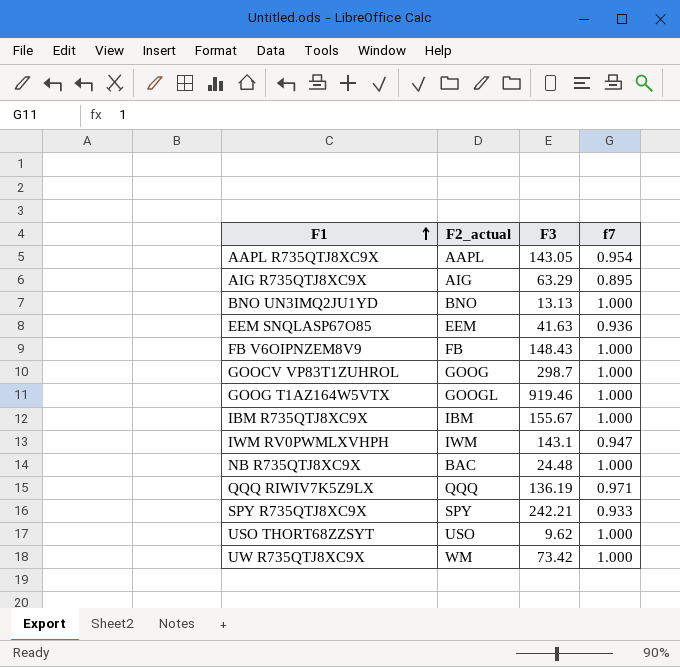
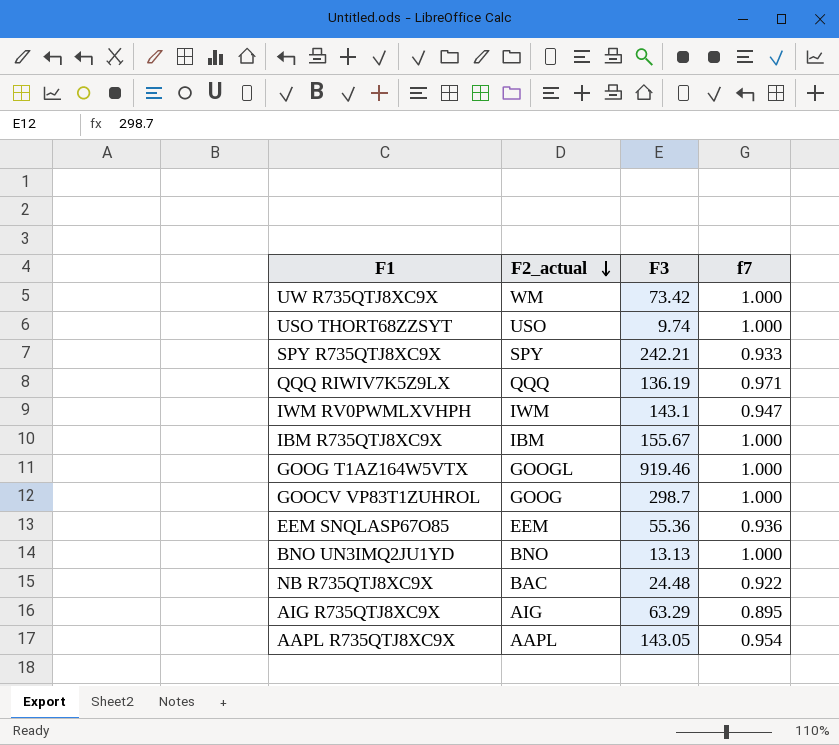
row order: F1 ascending -> F2_actual descending
row FB V6OIPNZEM8V9: FB | 148.43 | 1.000 -> none
USO THORT68ZZSYT | F3: 9.62 -> 9.74
EEM SNQLASP67O85 | F3: 41.63 -> 55.36
NB R735QTJ8XC9X | f7: 1.000 -> 0.922

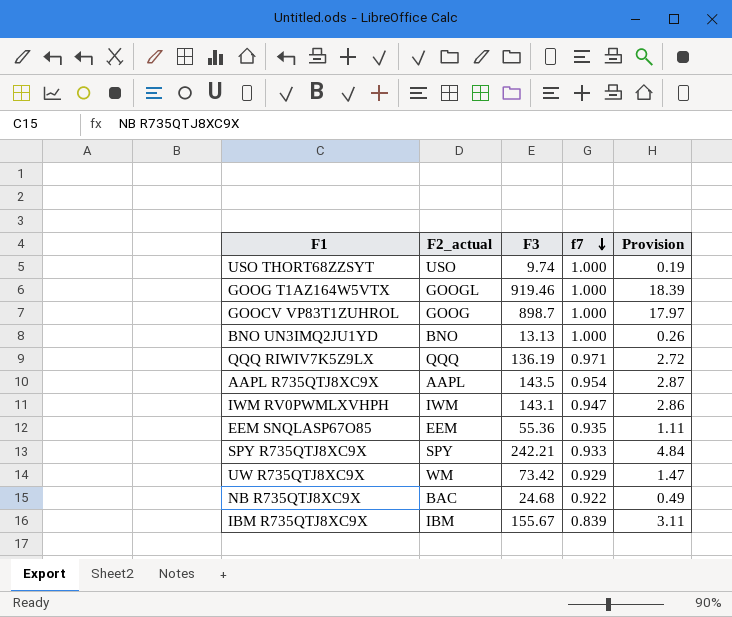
row order: F2_actual descending -> f7 descending
column Provision | formula: none -> [F3] * 0.02
row AIG R735QTJ8XC9X: AIG | 63.29 | 0.895 -> none
GOOCV VP83T1ZUHROL | F3: 298.7 -> 898.7
AAPL R735QTJ8XC9X | F3: 143.05 -> 143.5
EEM SNQLASP67O85 | f7: 0.936 -> 0.935
UW R735QTJ8XC9X | f7: 1.000 -> 0.929
NB R735QTJ8XC9X | F3: 24.48 -> 24.68
IBM R735QTJ8XC9X | f7: 1.000 -> 0.839

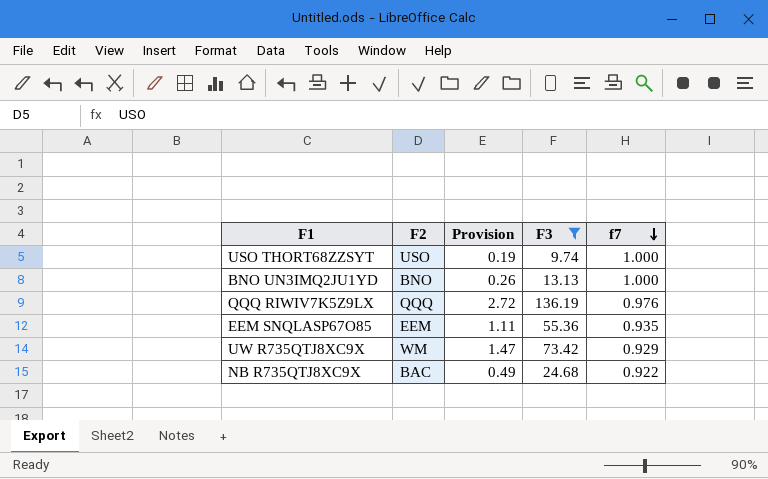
filter: none -> F3 <= 136.19
column name: F2_actual -> F2
column Provision | position: 5 -> 3
QQQ RIWIV7K5Z9LX | f7: 0.971 -> 0.976

